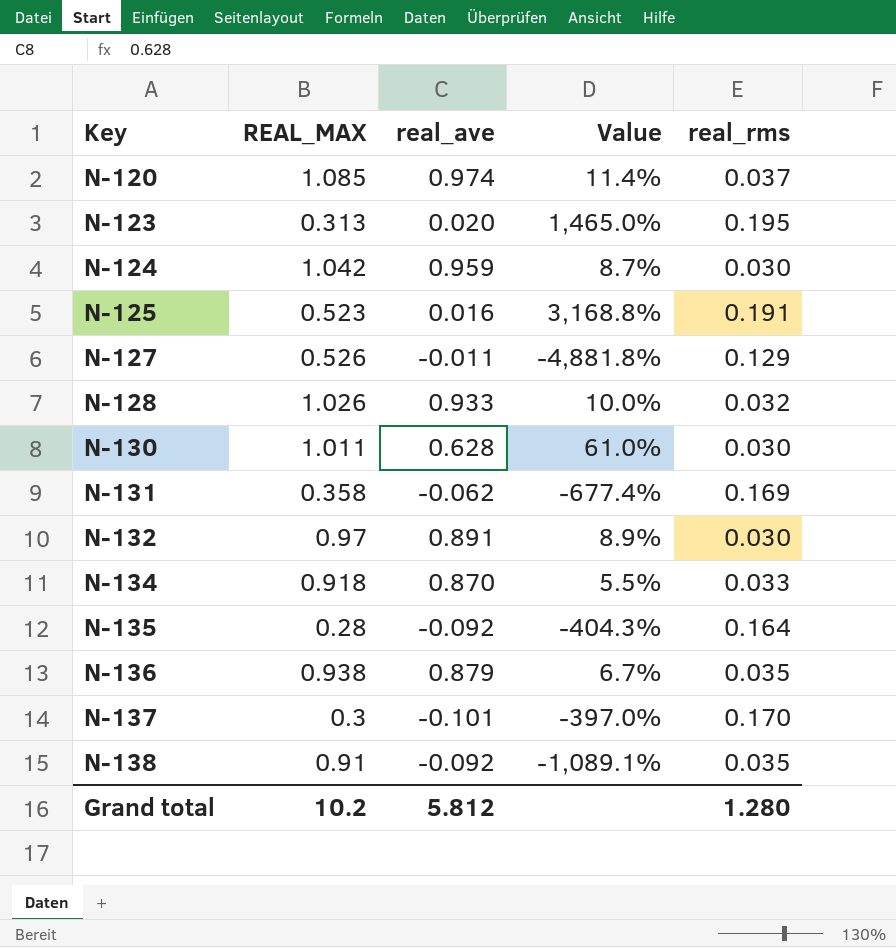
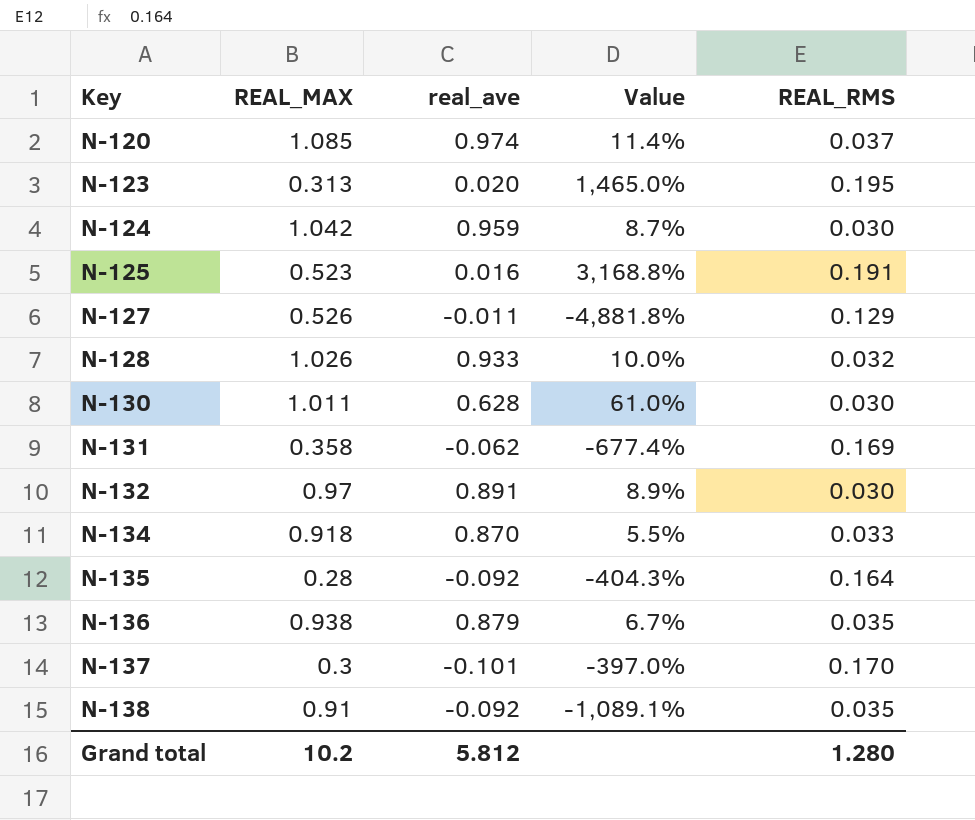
column name: real_rms -> REAL_RMS

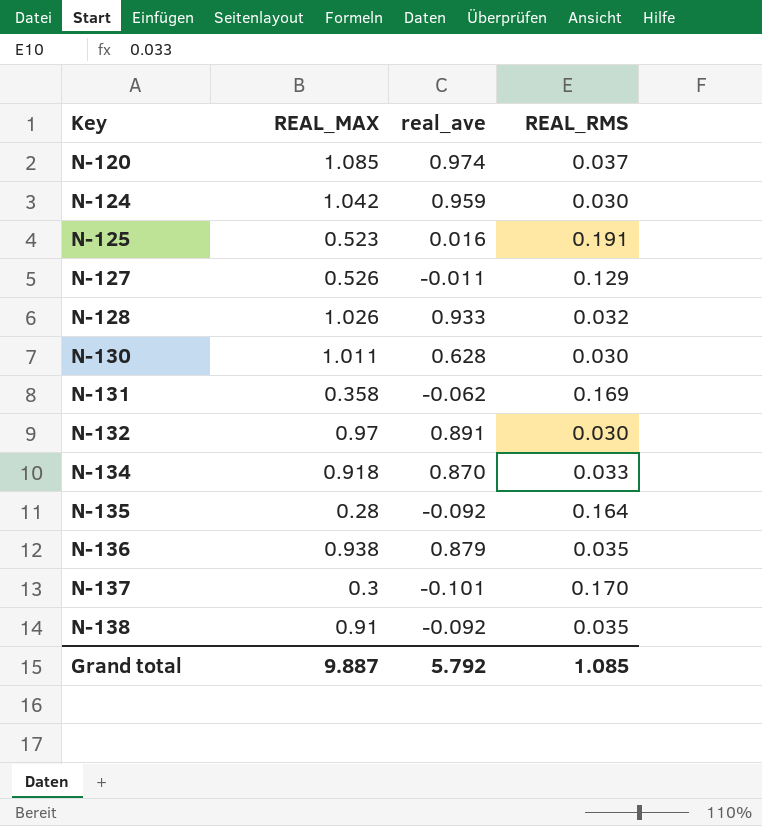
column Value | formula: ([REAL_MAX] - [real_ave]) / [real_ave] -> none
row N-123: 0.313 | 0.020 | 1,465.0% | 0.195 -> none
Grand total | REAL_MAX: 10.2 -> 9.887
Grand total | real_ave: 5.812 -> 5.792
Grand total | REAL_RMS: 1.280 -> 1.085

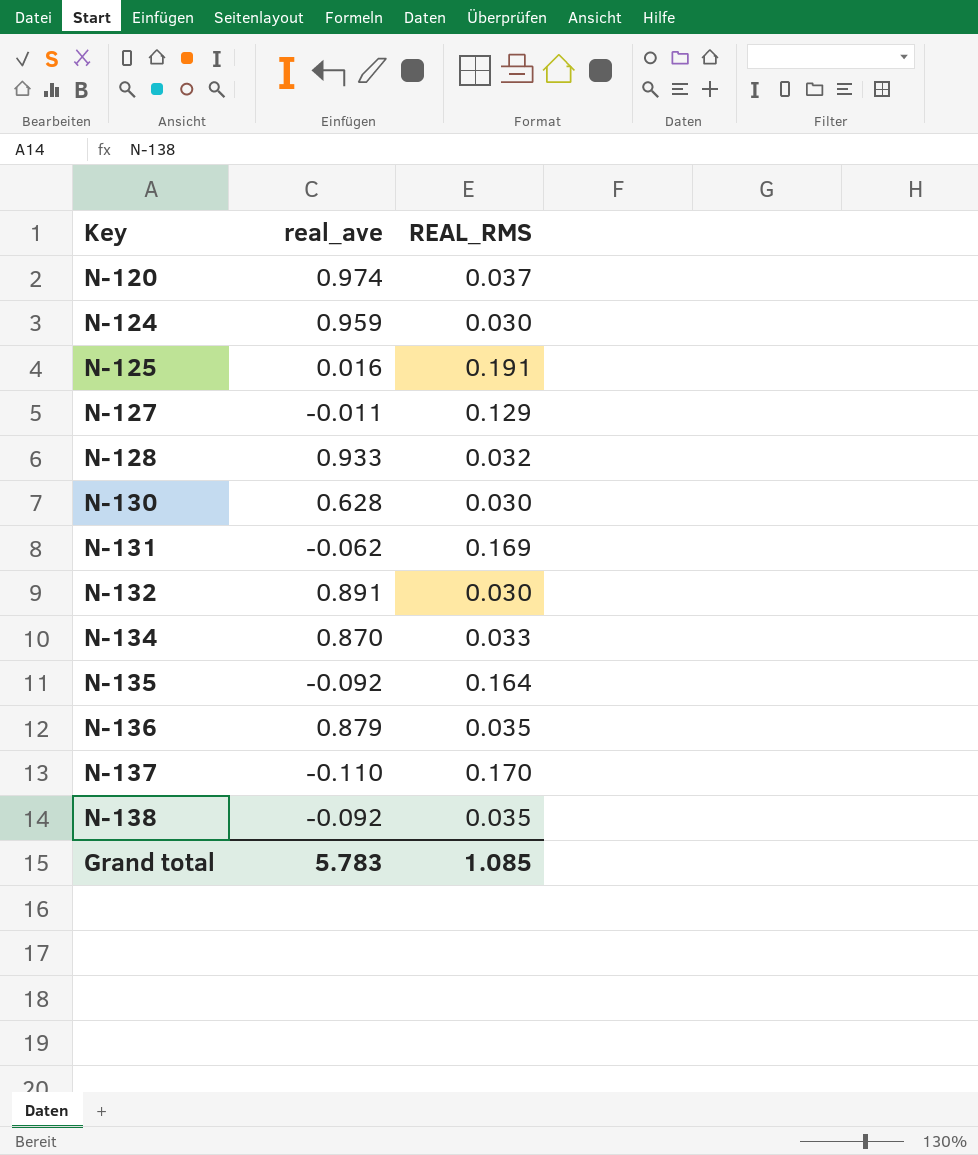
column REAL_MAX | position: 2 -> none
N-137 | real_ave: -0.101 -> -0.110
Grand total | real_ave: 5.792 -> 5.783

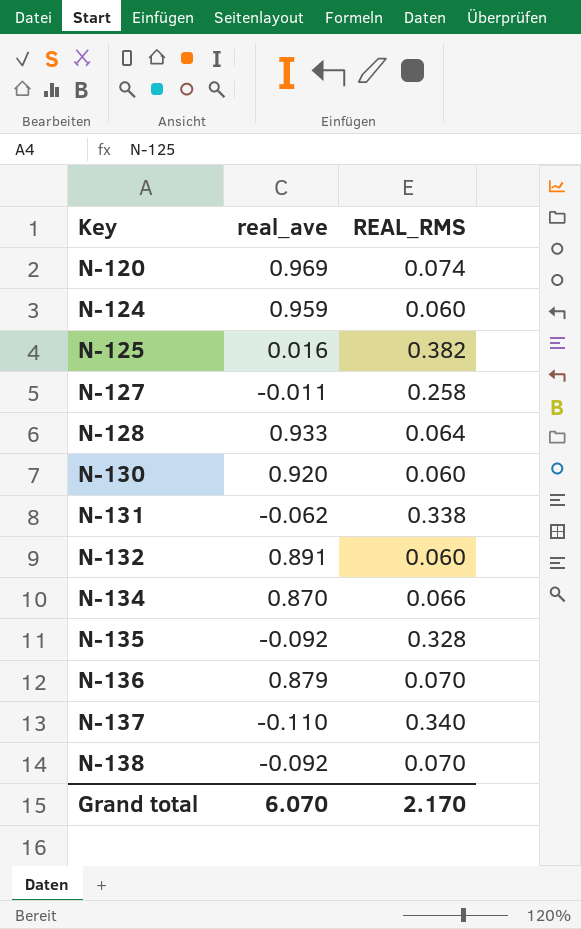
N-120 | real_ave: 0.974 -> 0.969
N-120 | REAL_RMS: 0.037 -> 0.074
N-124 | REAL_RMS: 0.030 -> 0.060
N-125 | REAL_RMS: 0.191 -> 0.382
N-127 | REAL_RMS: 0.129 -> 0.258
N-128 | REAL_RMS: 0.032 -> 0.064
N-130 | real_ave: 0.628 -> 0.920
N-130 | REAL_RMS: 0.030 -> 0.060
N-131 | REAL_RMS: 0.169 -> 0.338
N-132 | REAL_RMS: 0.030 -> 0.060
N-134 | REAL_RMS: 0.033 -> 0.066
N-135 | REAL_RMS: 0.164 -> 0.328
N-136 | REAL_RMS: 0.035 -> 0.070
N-137 | REAL_RMS: 0.170 -> 0.340
N-138 | REAL_RMS: 0.035 -> 0.070
Grand total | real_ave: 5.783 -> 6.070
Grand total | REAL_RMS: 1.085 -> 2.170

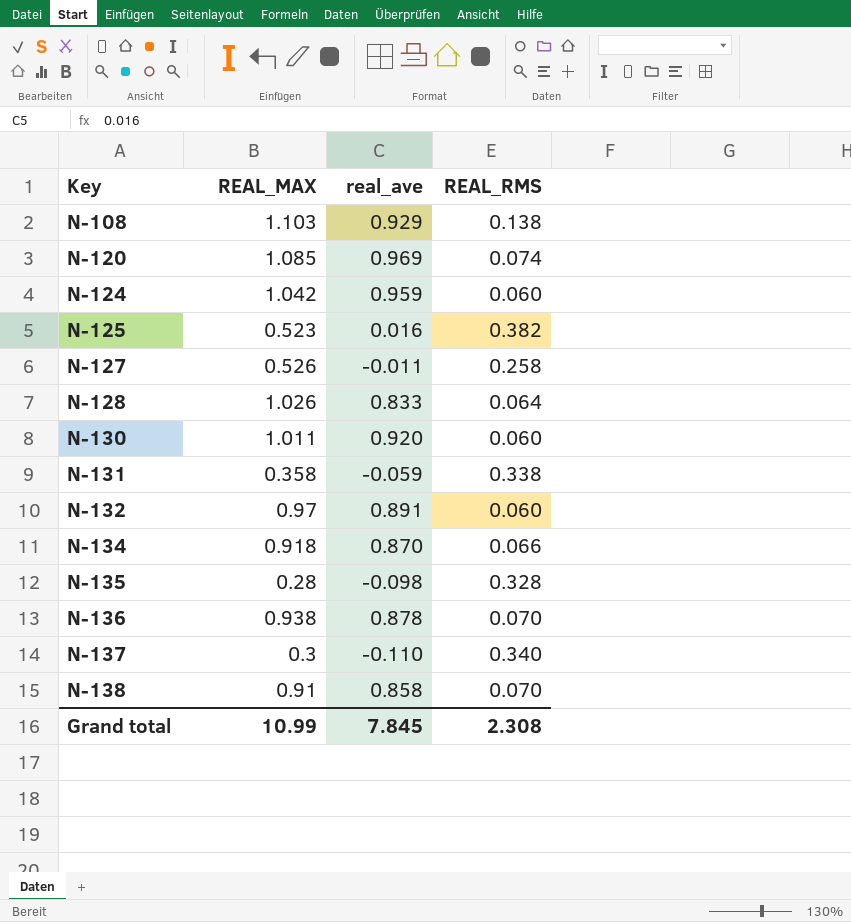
column REAL_MAX | position: none -> 2
row N-108: none -> 1.103 | 0.929 | 0.138
N-128 | real_ave: 0.933 -> 0.833
N-131 | real_ave: -0.062 -> -0.059
N-135 | real_ave: -0.092 -> -0.098
N-136 | real_ave: 0.879 -> 0.878
N-138 | real_ave: -0.092 -> 0.858
Grand total | real_ave: 6.070 -> 7.845
Grand total | REAL_RMS: 2.170 -> 2.308

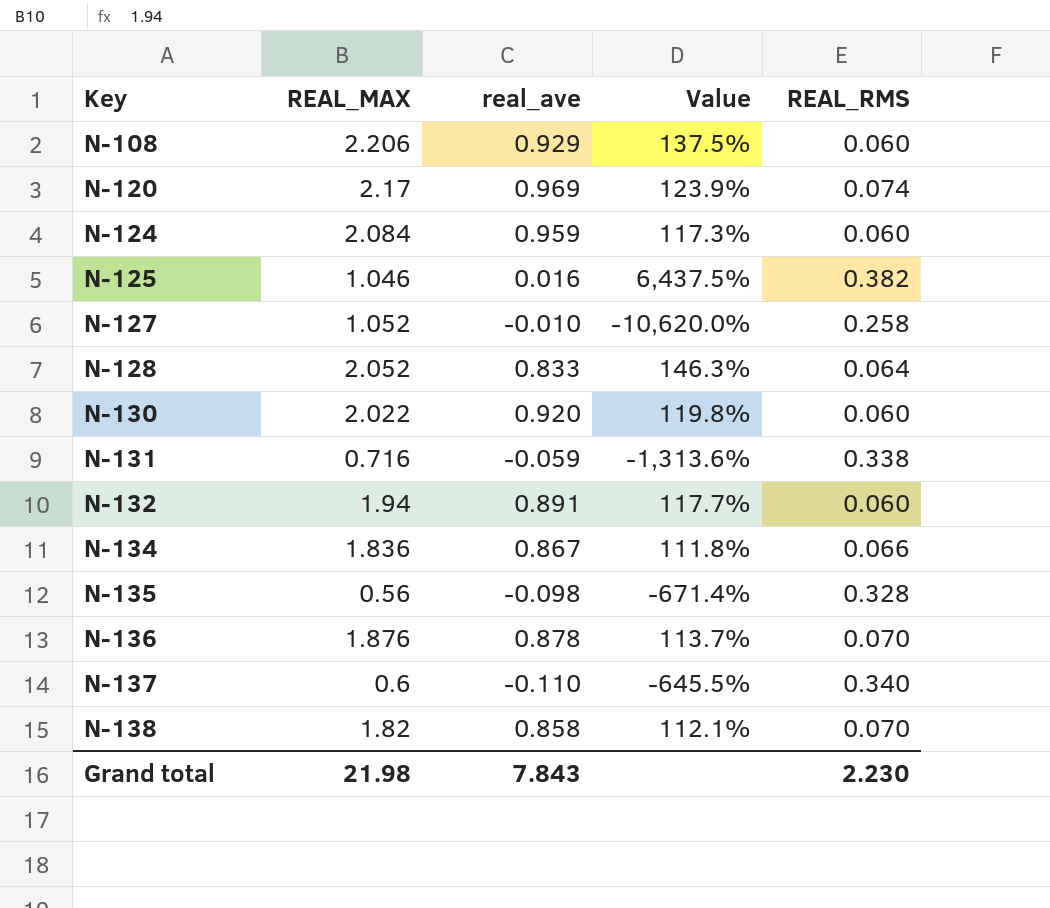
column Value | formula: none -> ([REAL_MAX] - [real_ave]) / [real_ave]
N-108 | REAL_MAX: 1.103 -> 2.206
N-108 | REAL_RMS: 0.138 -> 0.060
N-120 | REAL_MAX: 1.085 -> 2.17
N-124 | REAL_MAX: 1.042 -> 2.084
N-125 | REAL_MAX: 0.523 -> 1.046
N-127 | REAL_MAX: 0.526 -> 1.052
N-127 | real_ave: -0.011 -> -0.010
N-128 | REAL_MAX: 1.026 -> 2.052
N-130 | REAL_MAX: 1.011 -> 2.022
N-131 | REAL_MAX: 0.358 -> 0.716
N-132 | REAL_MAX: 0.97 -> 1.94
N-134 | REAL_MAX: 0.918 -> 1.836
N-134 | real_ave: 0.870 -> 0.867
N-135 | REAL_MAX: 0.28 -> 0.56
N-136 | REAL_MAX: 0.938 -> 1.876
N-137 | REAL_MAX: 0.3 -> 0.6
N-138 | REAL_MAX: 0.91 -> 1.82
Grand total | REAL_MAX: 10.99 -> 21.98
Grand total | real_ave: 7.845 -> 7.843
Grand total | REAL_RMS: 2.308 -> 2.230

